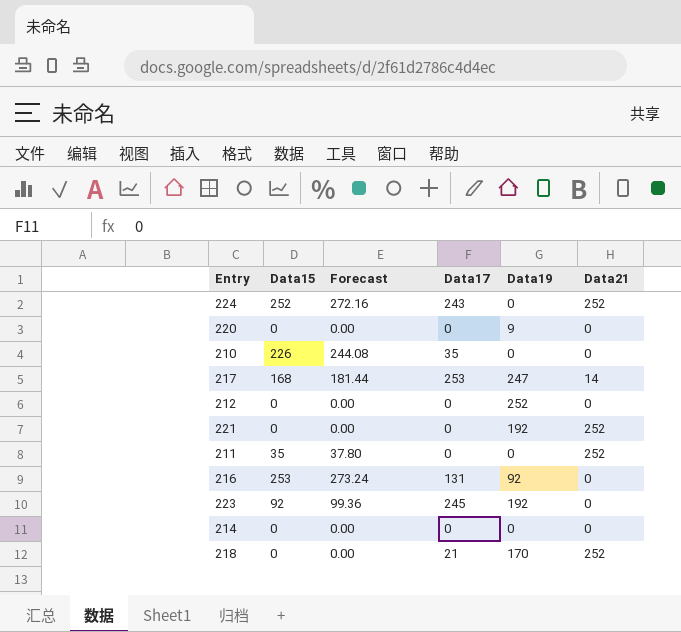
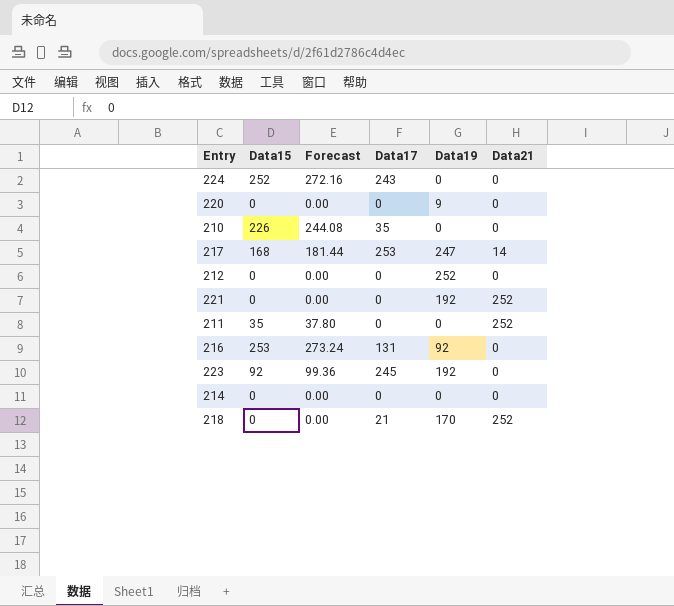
224 | Data21: 252 -> 0

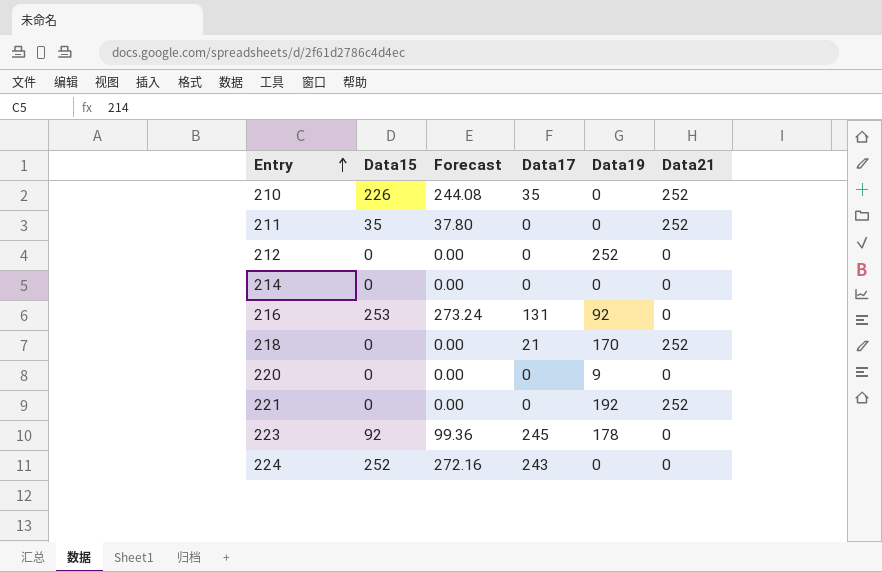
row order: none -> Entry ascending
row 217: 168 | 181.44 | 253 | 247 | 14 -> none
210 | Data21: 0 -> 252
223 | Data19: 192 -> 178

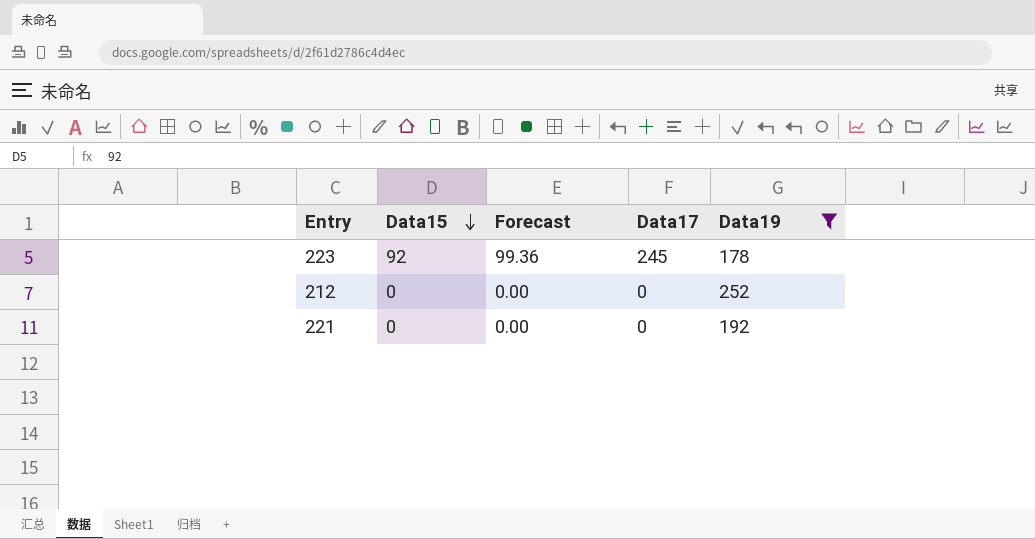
filter: none -> Data19 >= 178
row order: Entry ascending -> Data15 descending
column Data21 | position: 6 -> none

